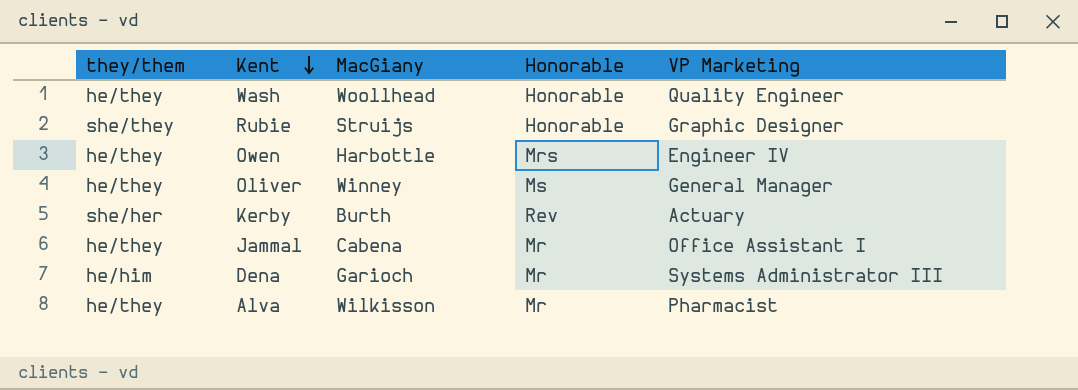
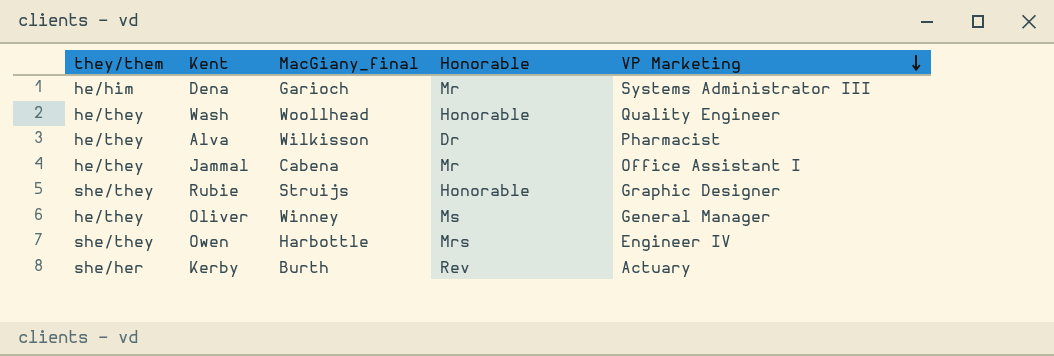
row order: Kent descending -> VP Marketing descending
column name: MacGiany -> MacGiany_final
Alva | Honorable: Mr -> Dr
Owen | they/them: he/they -> she/they

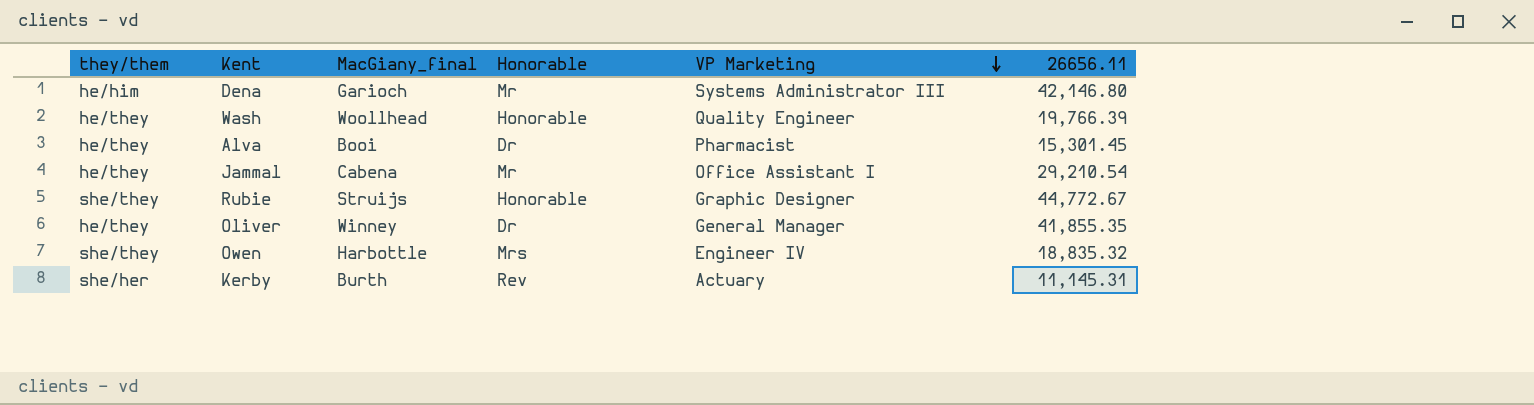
column 26656.11 | position: none -> 6
Alva | MacGiany_final: Wilkisson -> Booi
Oliver | Honorable: Ms -> Dr

